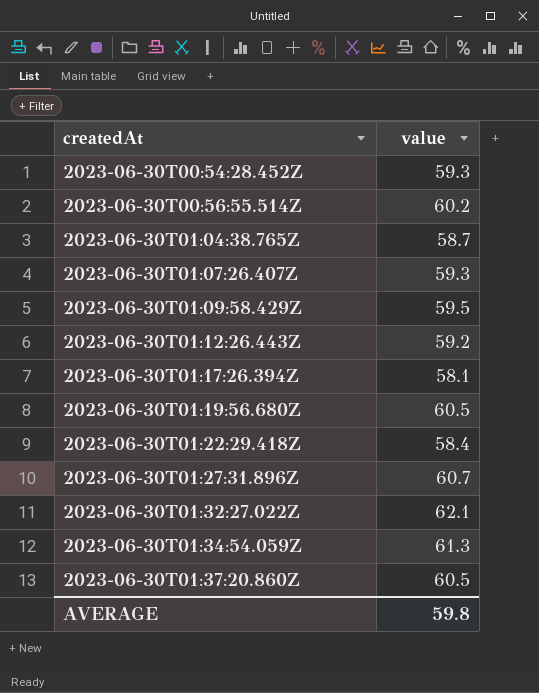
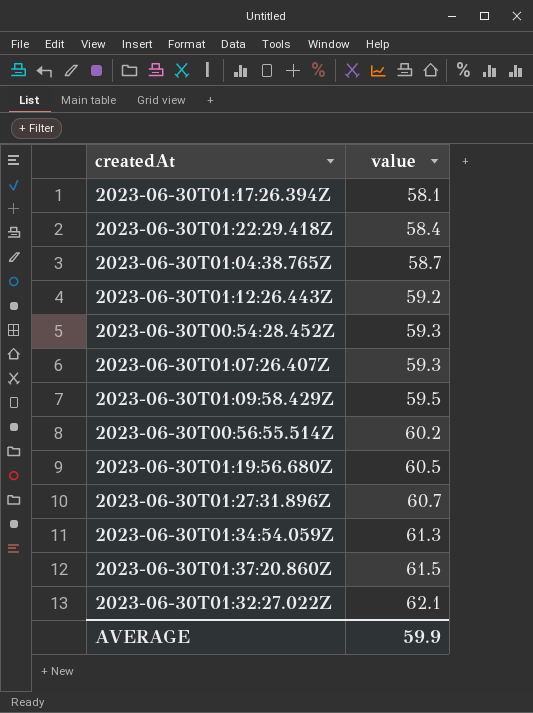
row order: createdAt ascending -> value ascending
2023-06-30T01:37:20.860Z | value: 60.5 -> 61.5
AVERAGE | value: 59.8 -> 59.9

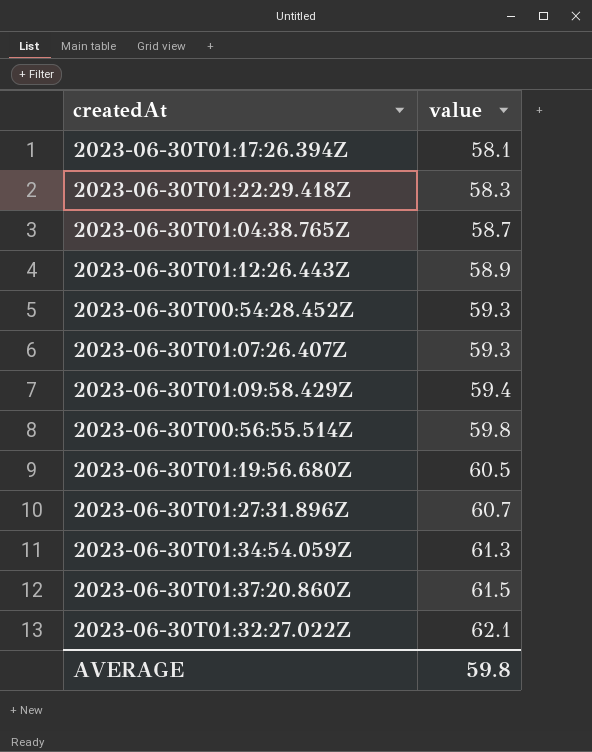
2023-06-30T01:22:29.418Z | value: 58.4 -> 58.3
2023-06-30T01:12:26.443Z | value: 59.2 -> 58.9
2023-06-30T01:09:58.429Z | value: 59.5 -> 59.4
2023-06-30T00:56:55.514Z | value: 60.2 -> 59.8
AVERAGE | value: 59.9 -> 59.8

